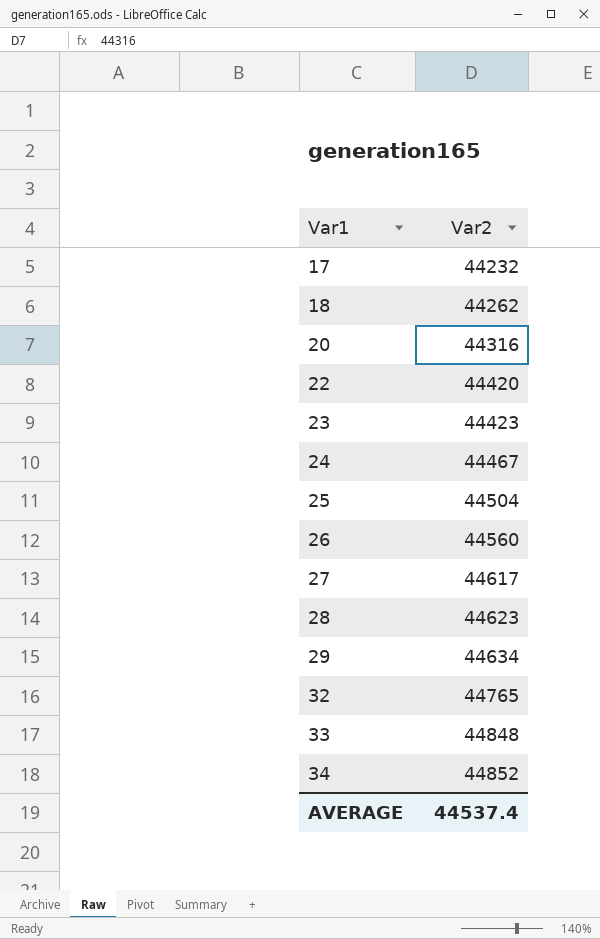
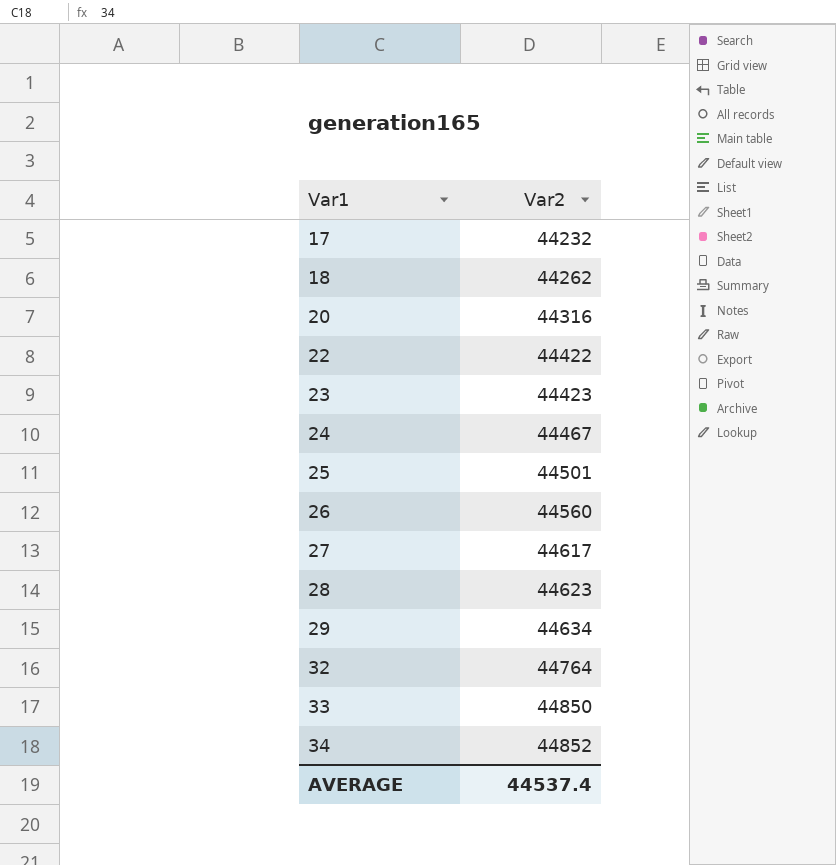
22 | Var2: 44420 -> 44422
25 | Var2: 44504 -> 44501
32 | Var2: 44765 -> 44764
33 | Var2: 44848 -> 44850

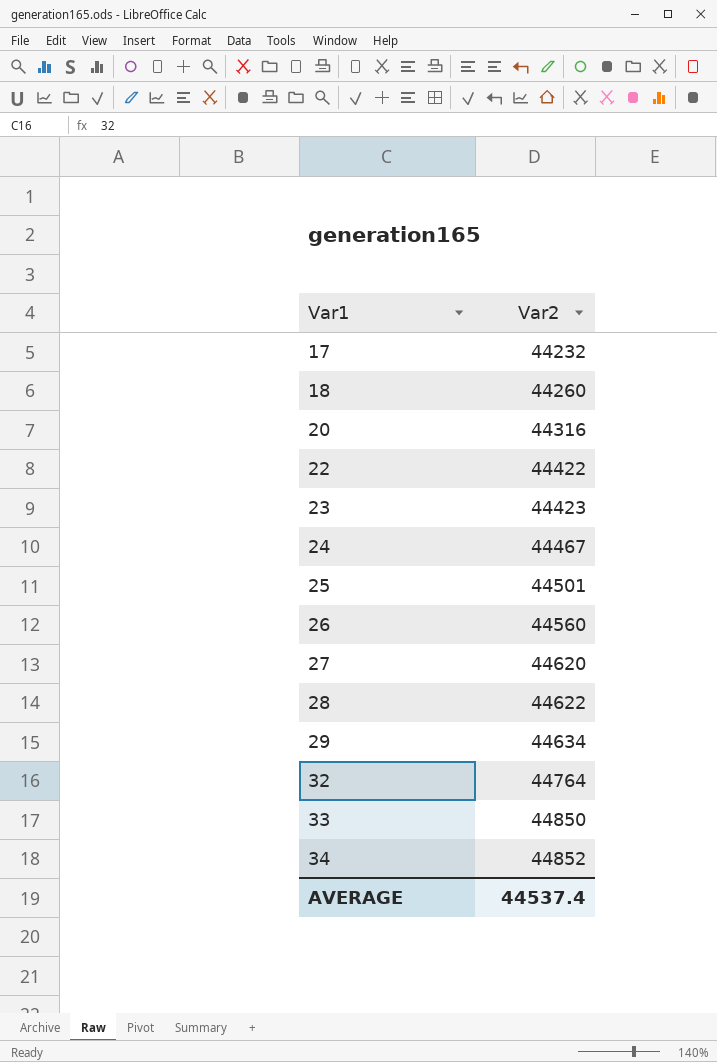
18 | Var2: 44262 -> 44260
27 | Var2: 44617 -> 44620
28 | Var2: 44623 -> 44622

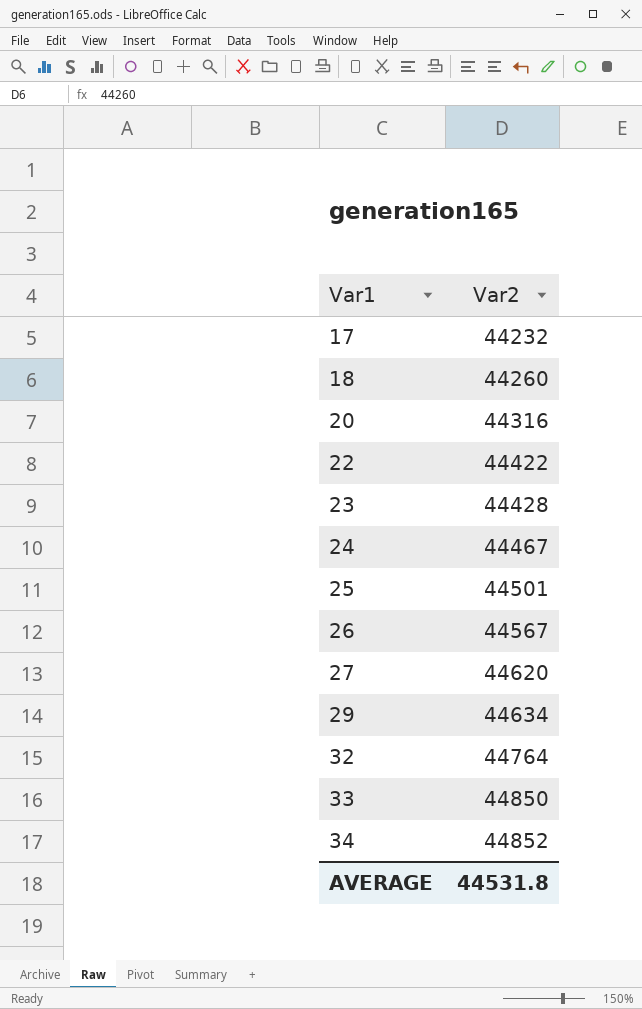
row 28: 44622 -> none
23 | Var2: 44423 -> 44428
26 | Var2: 44560 -> 44567
AVERAGE | Var2: 44537.4 -> 44531.8

